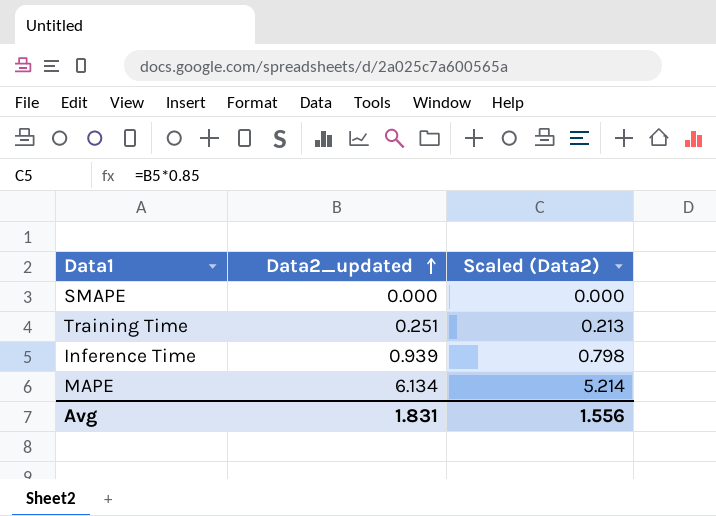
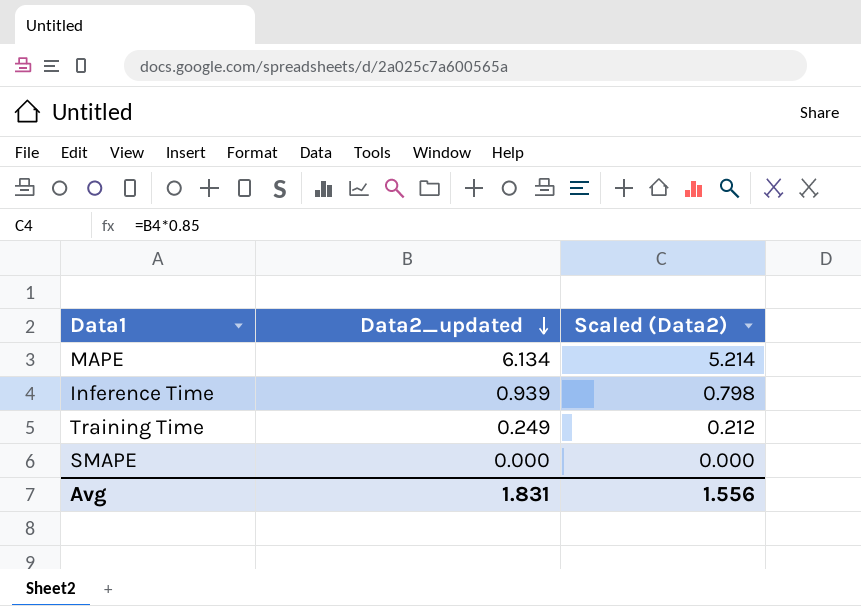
row order: Data2_updated ascending -> Data2_updated descending
Training Time | Data2_updated: 0.251 -> 0.249
Training Time | Scaled (Data2): 0.213 -> 0.212

